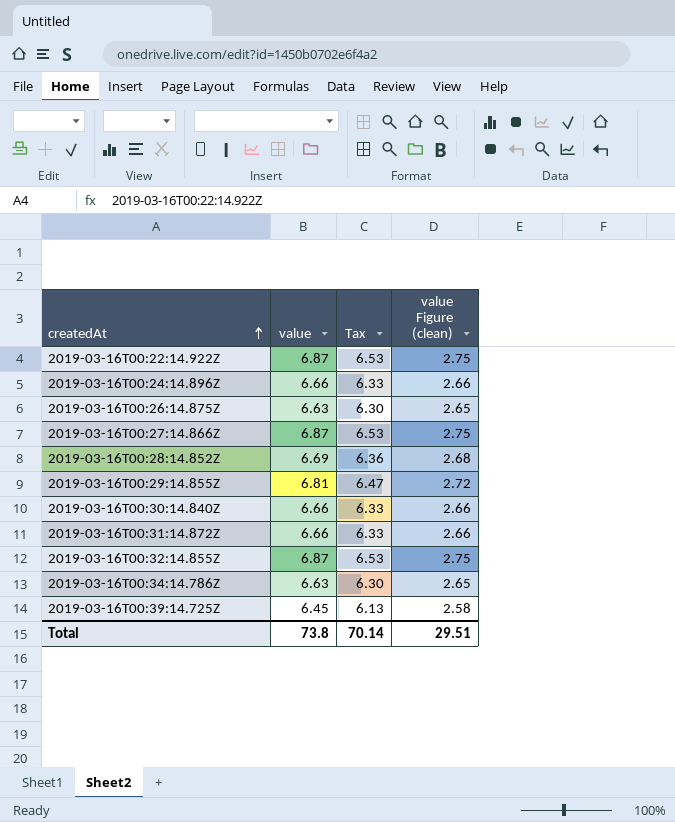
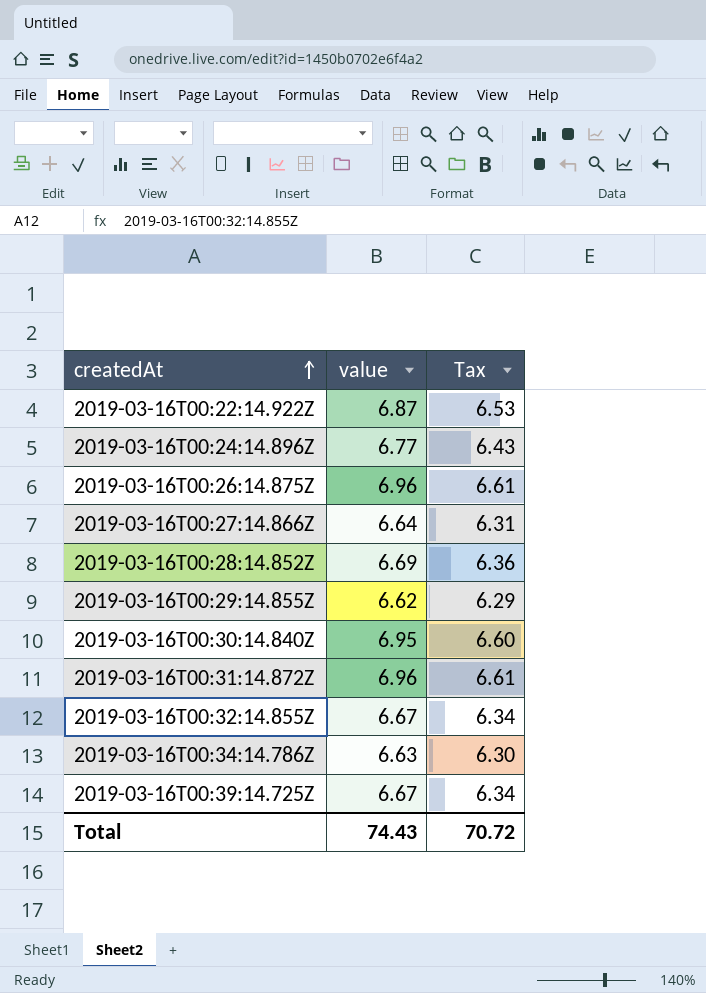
column value Figure (clean) | formula: [value] * 0.4 -> none
2019-03-16T00:24:14.896Z | value: 6.66 -> 6.77
2019-03-16T00:24:14.896Z | Tax: 6.33 -> 6.43
2019-03-16T00:26:14.875Z | value: 6.63 -> 6.96
2019-03-16T00:26:14.875Z | Tax: 6.30 -> 6.61
2019-03-16T00:27:14.866Z | value: 6.87 -> 6.64
2019-03-16T00:27:14.866Z | Tax: 6.53 -> 6.31
2019-03-16T00:29:14.855Z | value: 6.81 -> 6.62
2019-03-16T00:29:14.855Z | Tax: 6.47 -> 6.29
2019-03-16T00:30:14.840Z | value: 6.66 -> 6.95
2019-03-16T00:30:14.840Z | Tax: 6.33 -> 6.60
2019-03-16T00:31:14.872Z | value: 6.66 -> 6.96
2019-03-16T00:31:14.872Z | Tax: 6.33 -> 6.61
2019-03-16T00:32:14.855Z | value: 6.87 -> 6.67
2019-03-16T00:32:14.855Z | Tax: 6.53 -> 6.34
2019-03-16T00:39:14.725Z | value: 6.45 -> 6.67
2019-03-16T00:39:14.725Z | Tax: 6.13 -> 6.34
Total | value: 73.8 -> 74.43
Total | Tax: 70.14 -> 70.72

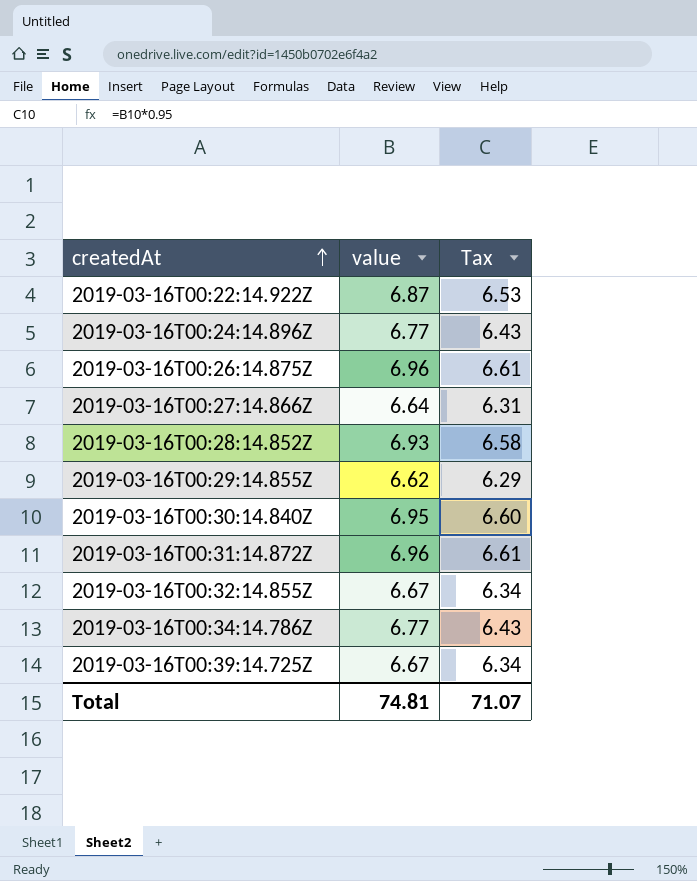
2019-03-16T00:28:14.852Z | value: 6.69 -> 6.93
2019-03-16T00:28:14.852Z | Tax: 6.36 -> 6.58
2019-03-16T00:34:14.786Z | value: 6.63 -> 6.77
2019-03-16T00:34:14.786Z | Tax: 6.30 -> 6.43
Total | value: 74.43 -> 74.81
Total | Tax: 70.72 -> 71.07

